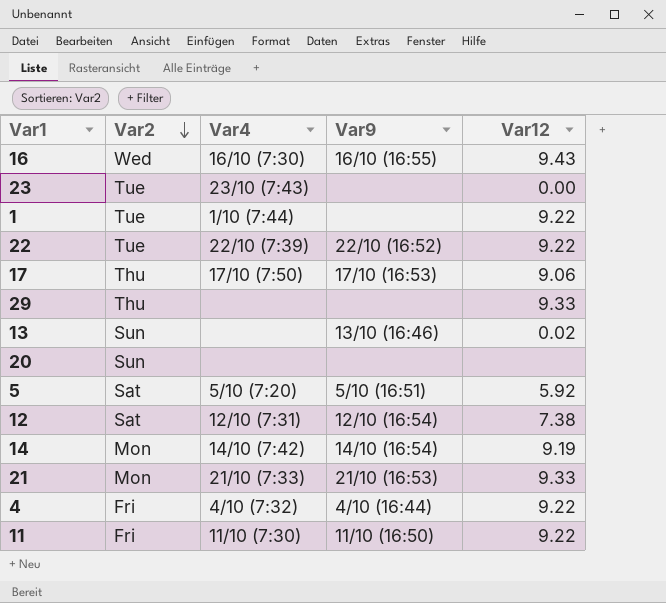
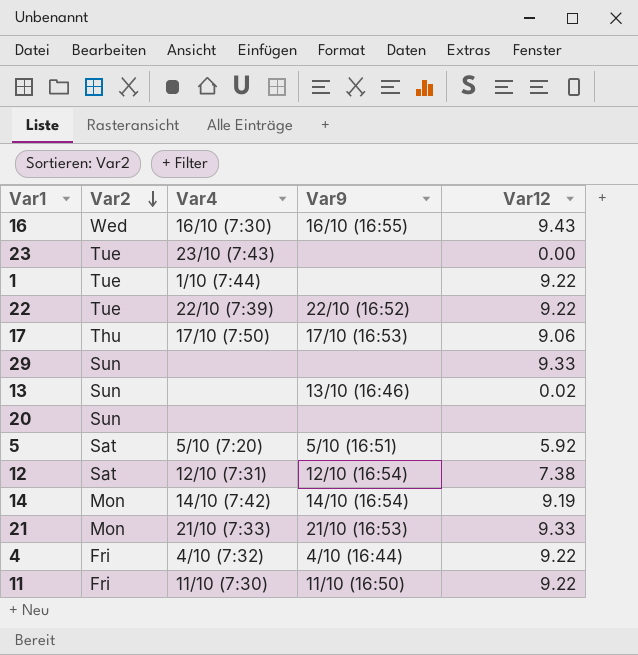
29 | Var2: Thu -> Sun

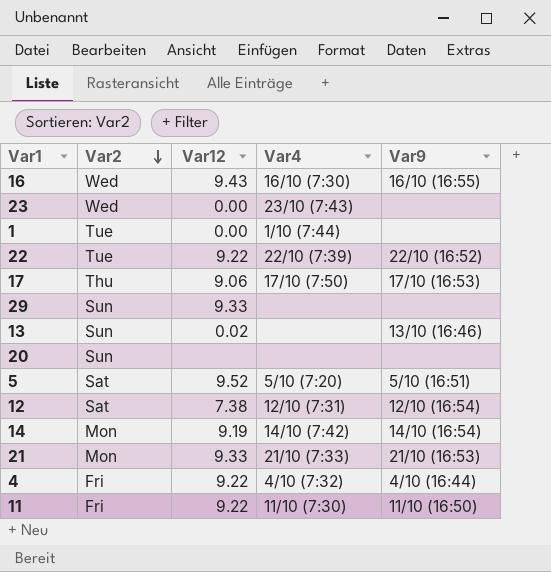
column Var12 | position: 5 -> 3
23 | Var2: Tue -> Wed
1 | Var12: 9.22 -> 0.00
5 | Var12: 5.92 -> 9.52

